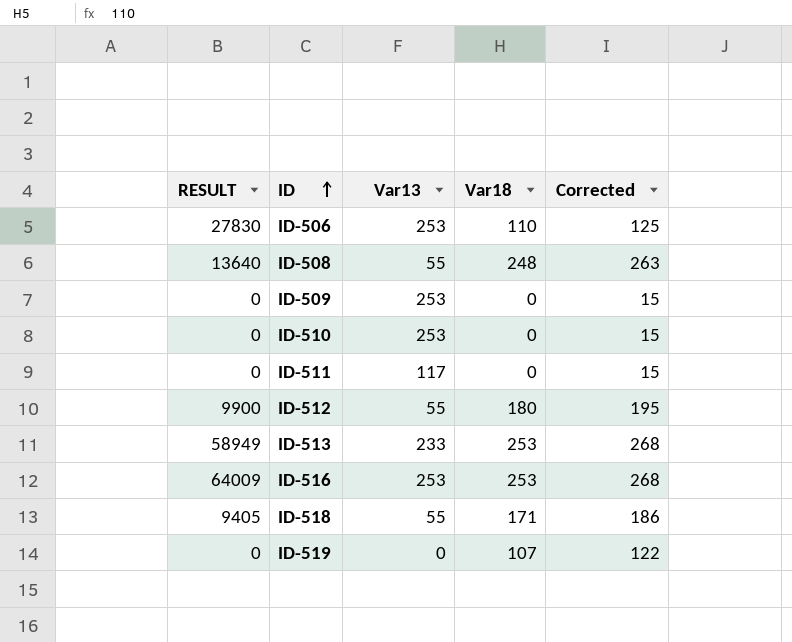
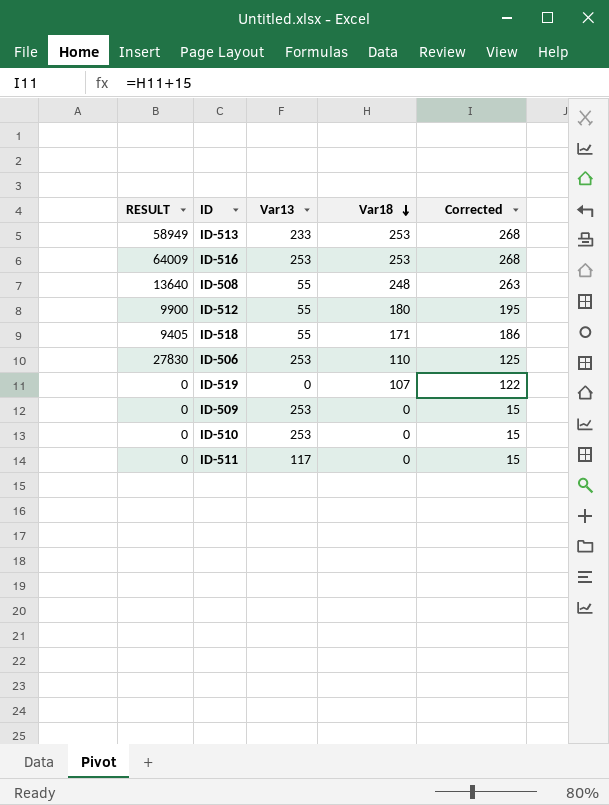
row order: ID ascending -> Var18 descending

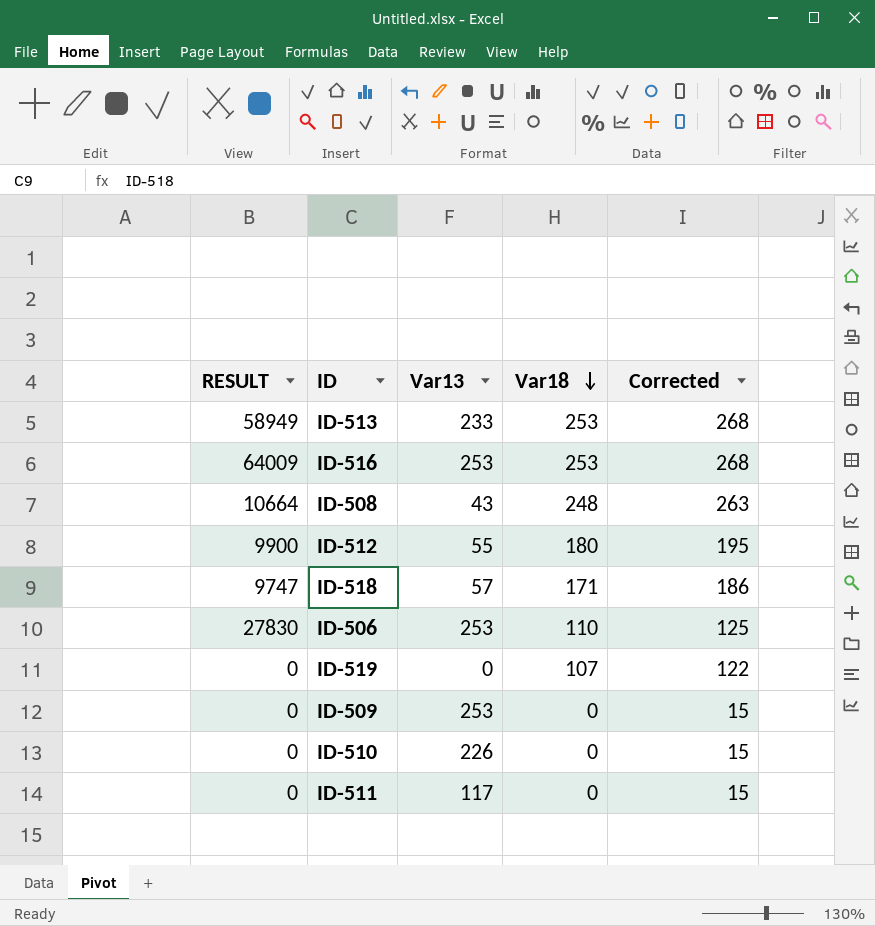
ID-508 | RESULT: 13640 -> 10664
ID-508 | Var13: 55 -> 43
ID-518 | RESULT: 9405 -> 9747
ID-518 | Var13: 55 -> 57
ID-510 | Var13: 253 -> 226

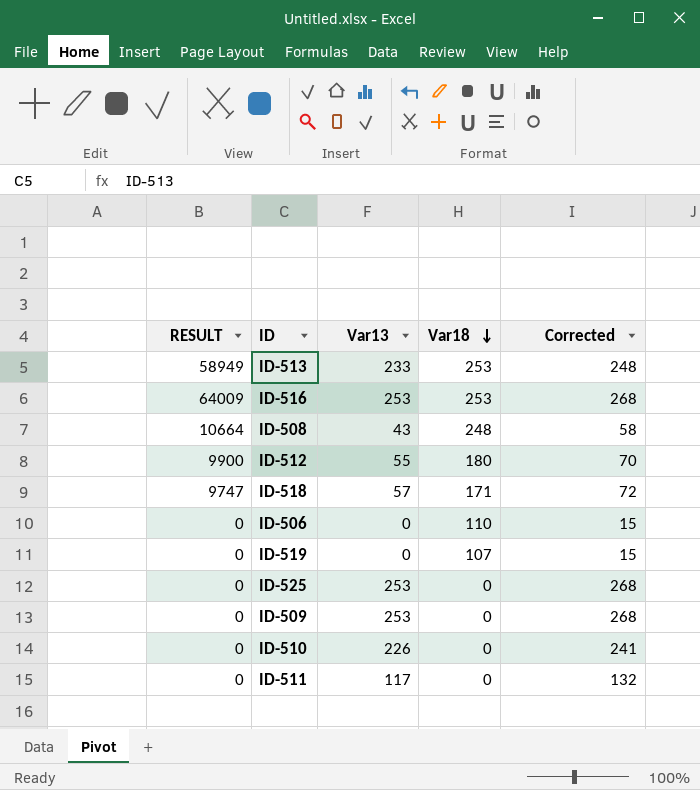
column Corrected | formula: [Var18] + 15 -> [Var13] + 15
ID-506 | RESULT: 27830 -> 0
ID-506 | Var13: 253 -> 0
row ID-525: none -> 0 | 253 | 0 | 268

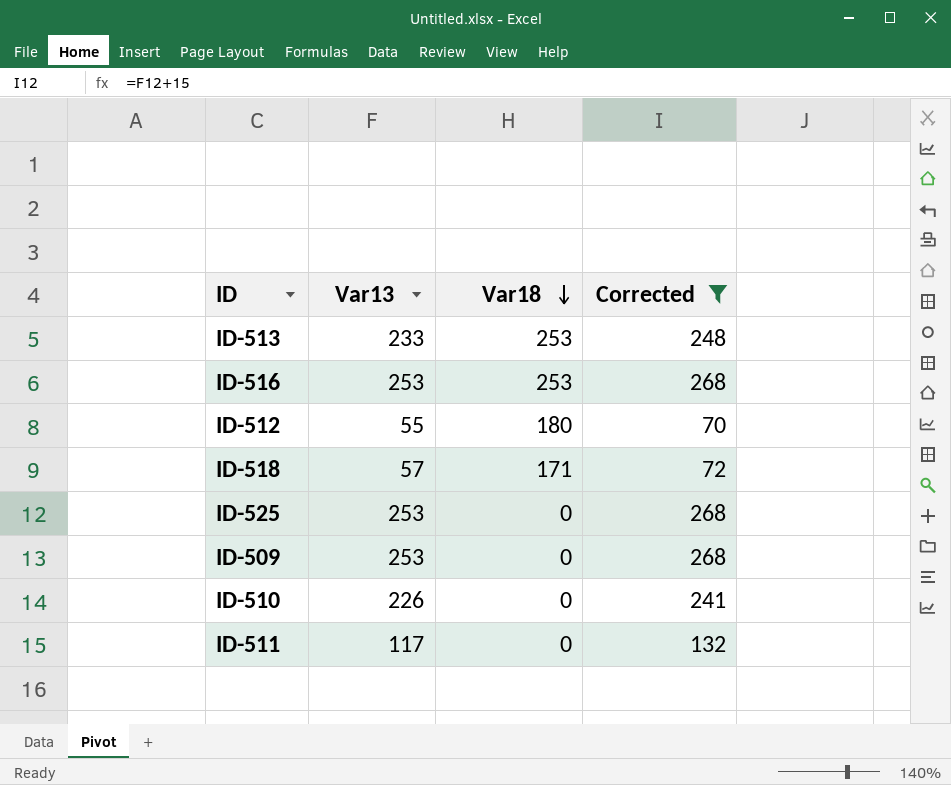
filter: none -> Corrected >= 70
column RESULT | formula: [Var13] * [Var18] -> none

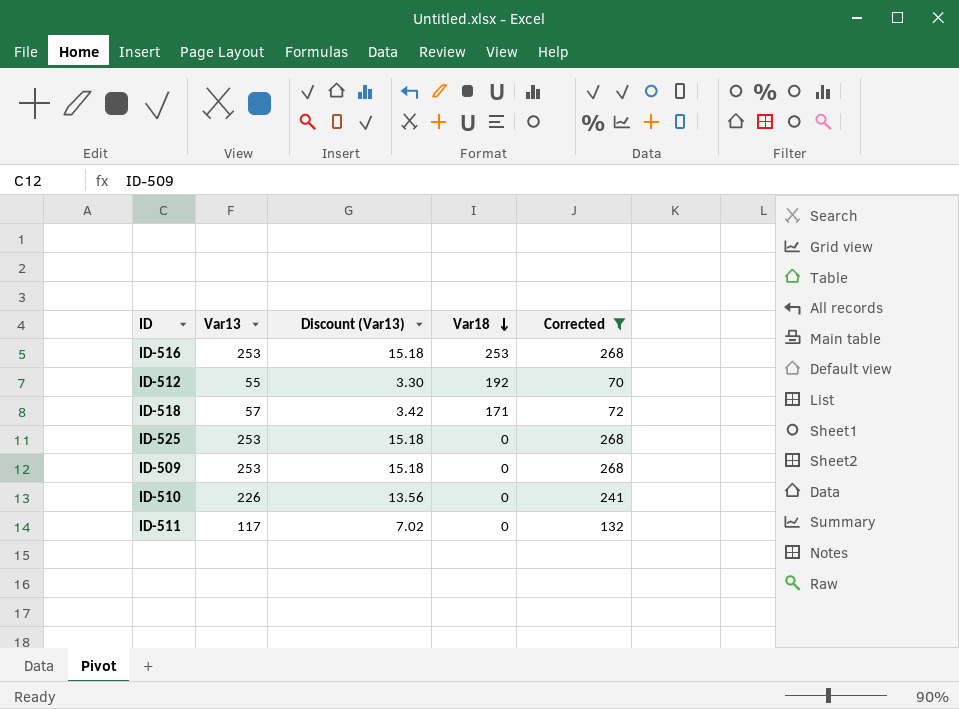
column Discount (Var13) | formula: none -> [Var13] * 0.06
row ID-513: 233 | 253 | 248 -> none
ID-512 | Var18: 180 -> 192

